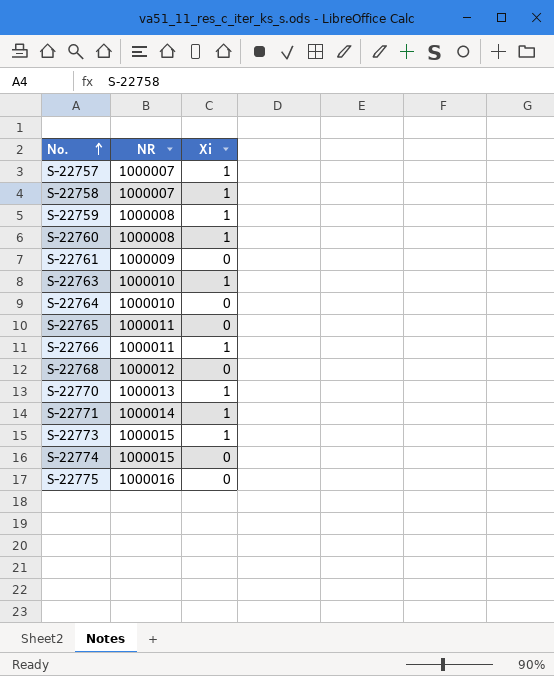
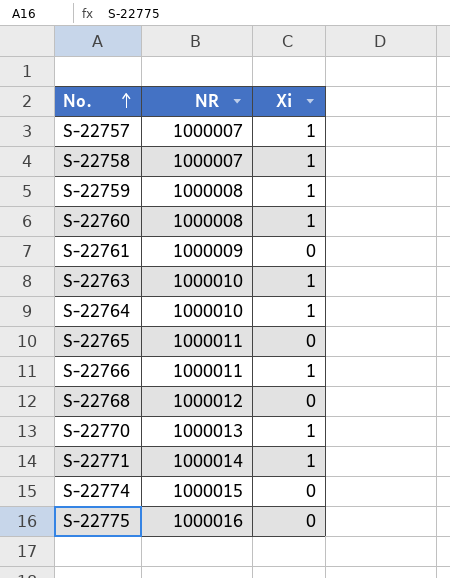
row S-22773: 1000015 | 1 -> none
S-22764 | Xi: 0 -> 1

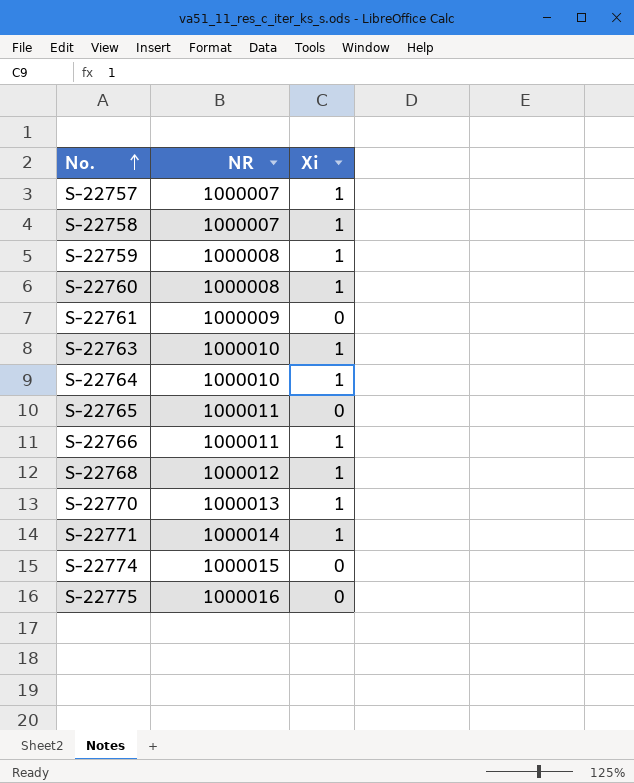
S-22768 | Xi: 0 -> 1

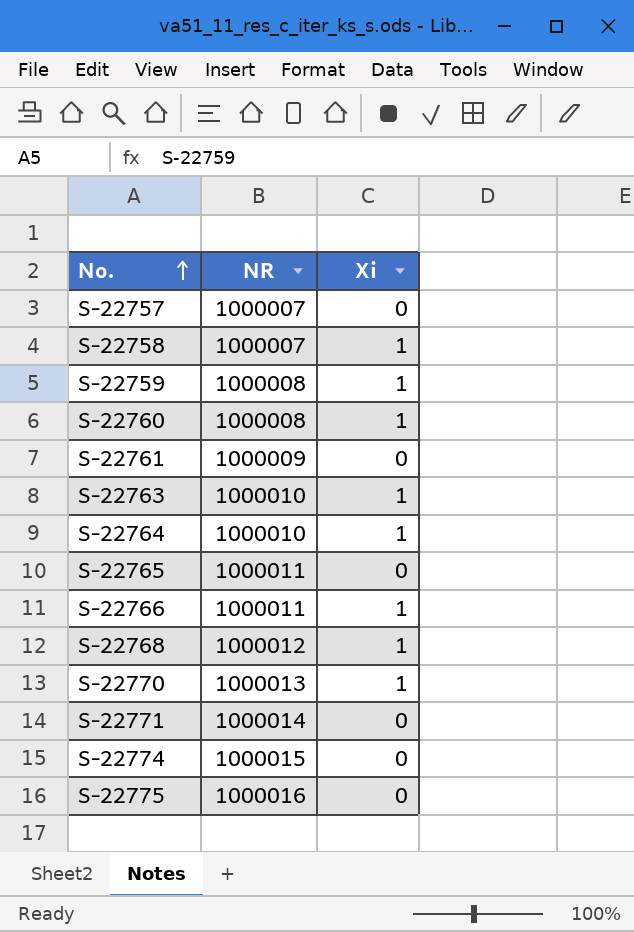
S-22757 | Xi: 1 -> 0
S-22771 | Xi: 1 -> 0

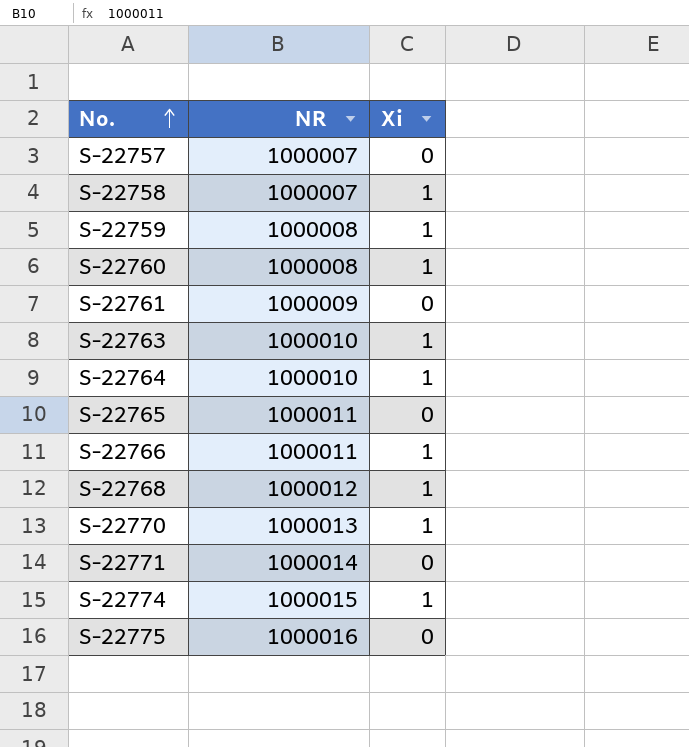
S-22774 | Xi: 0 -> 1

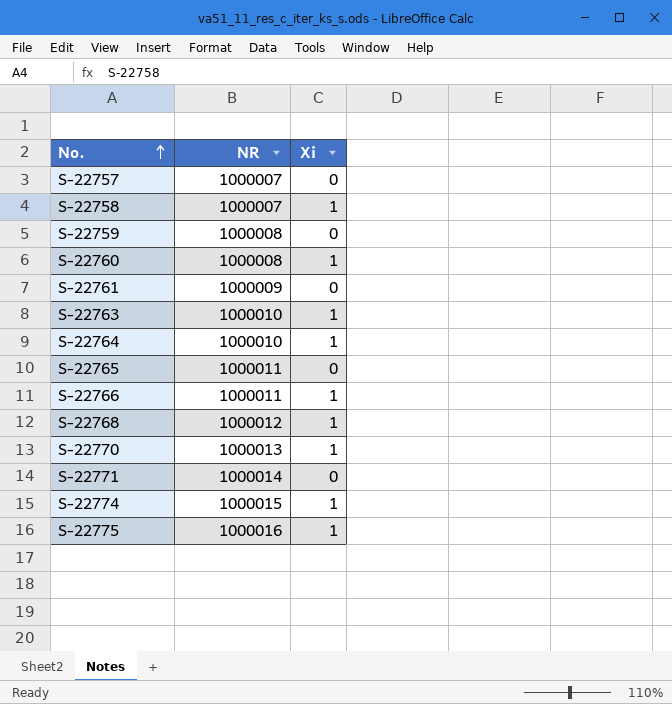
S-22759 | Xi: 1 -> 0
S-22775 | Xi: 0 -> 1

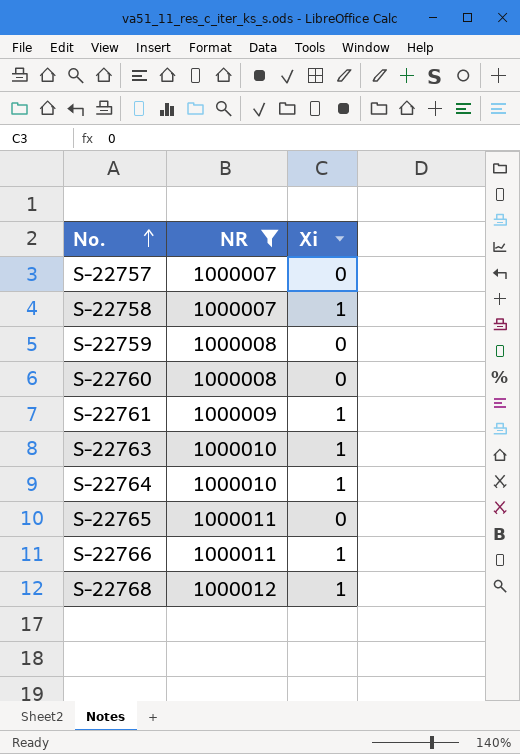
filter: none -> NR <= 1000012
S-22760 | Xi: 1 -> 0
S-22761 | Xi: 0 -> 1

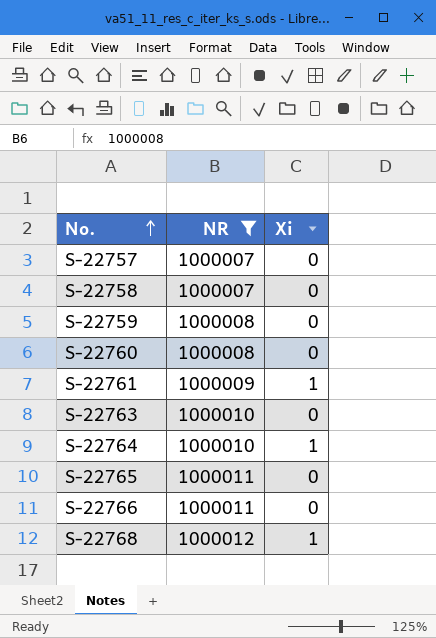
S-22758 | Xi: 1 -> 0
S-22763 | Xi: 1 -> 0
S-22766 | Xi: 1 -> 0

